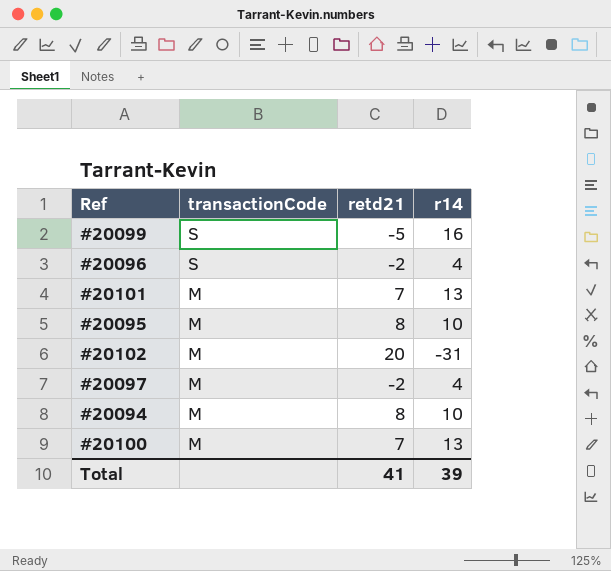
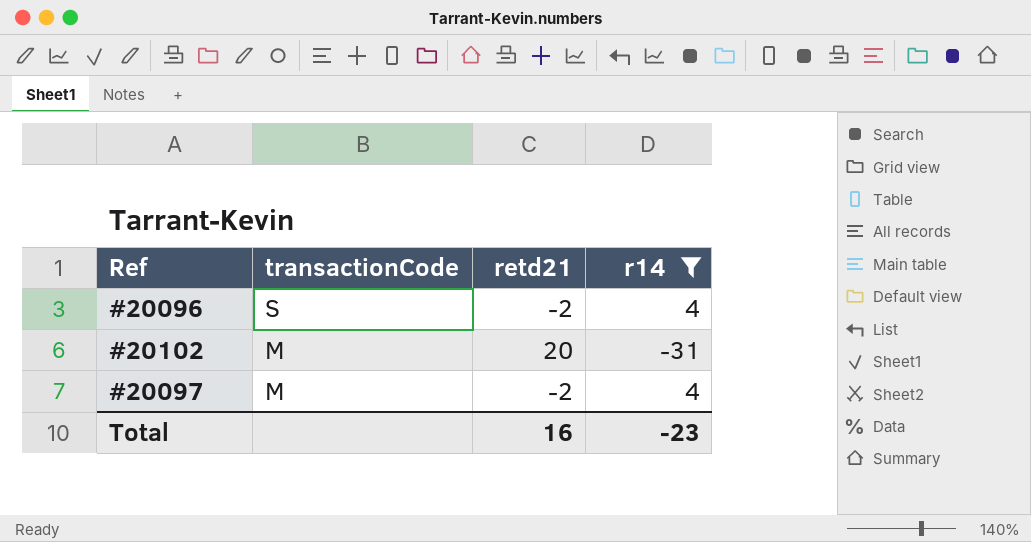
filter: none -> r14 <= 4
Total | retd21: 41 -> 16
Total | r14: 39 -> -23

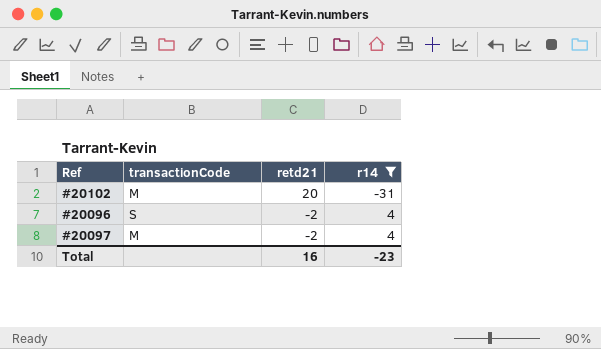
row order: transactionCode descending -> retd21 descending

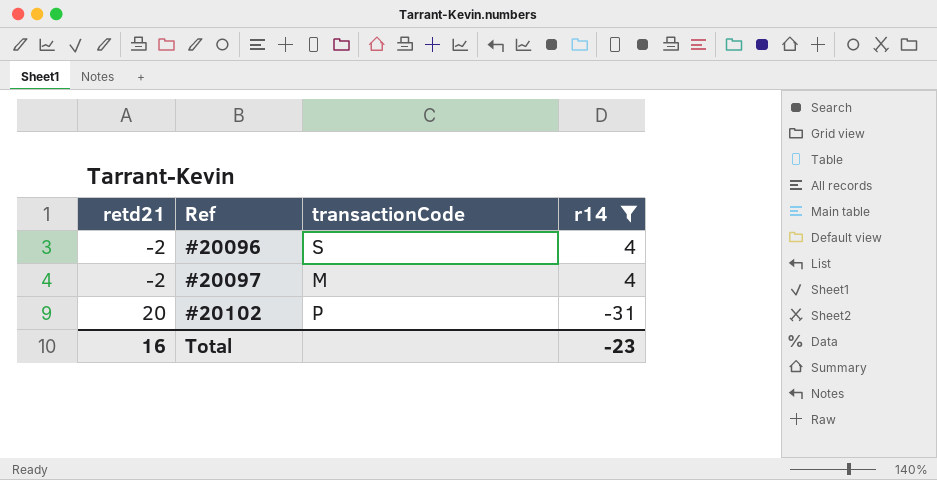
row order: retd21 descending -> retd21 ascending
column retd21 | position: 3 -> 1
#20102 | transactionCode: M -> P

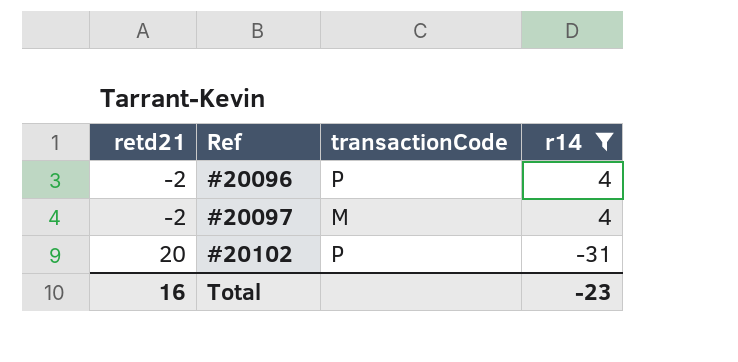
#20096 | transactionCode: S -> P

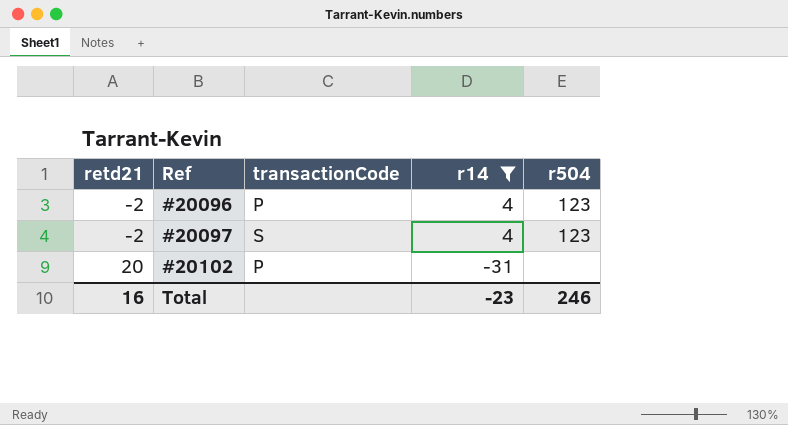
column r504 | position: none -> 5
#20097 | transactionCode: M -> S

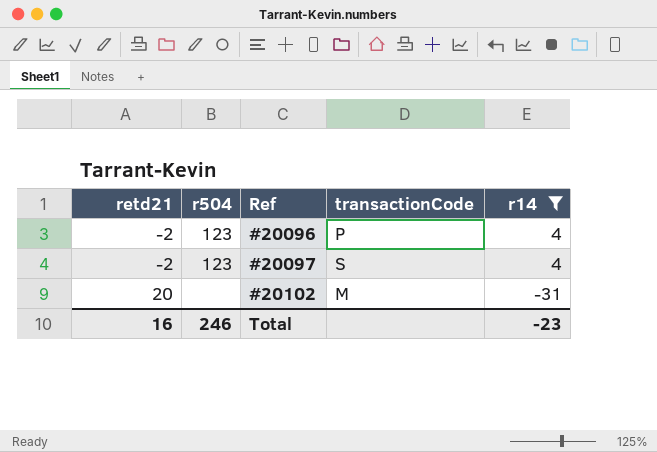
column r504 | position: 5 -> 2
#20102 | transactionCode: P -> M

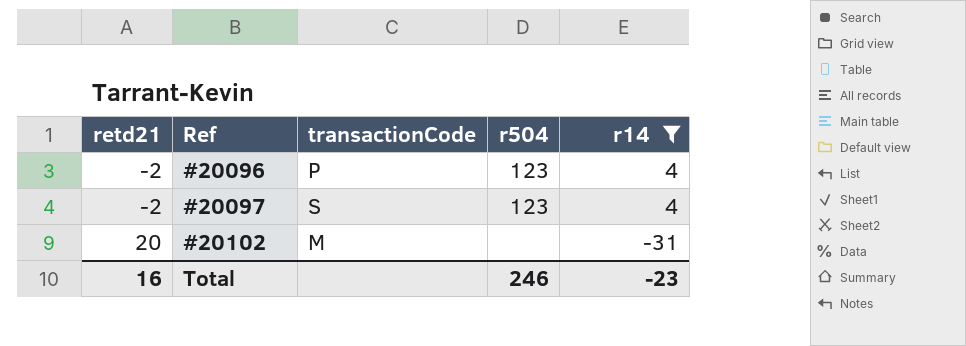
column r504 | position: 2 -> 4

